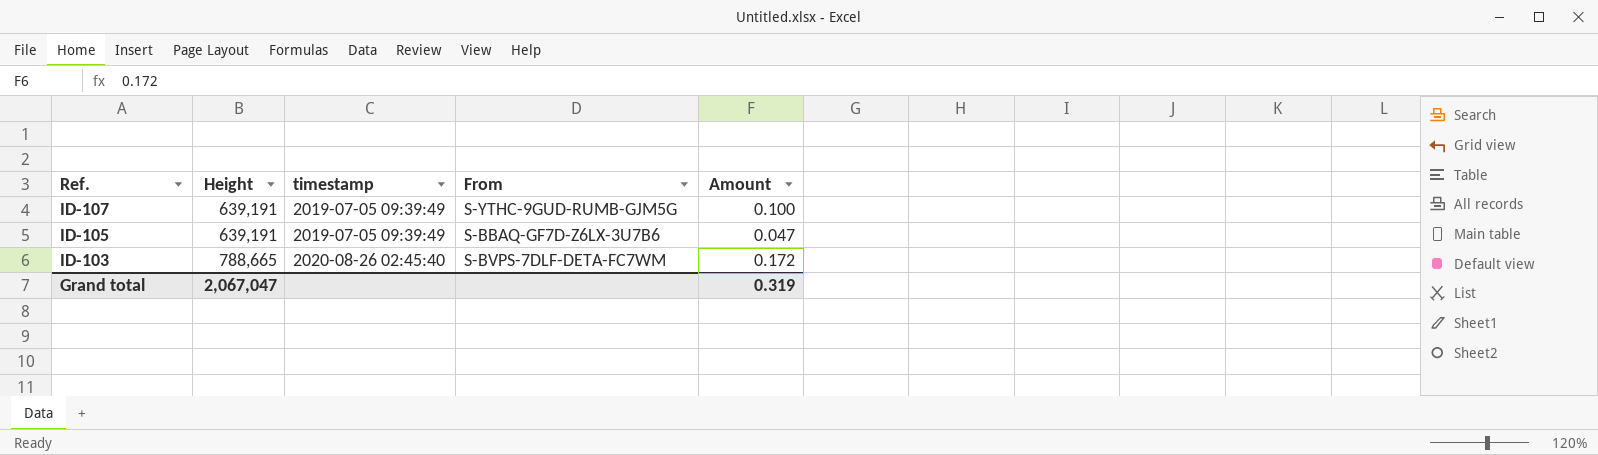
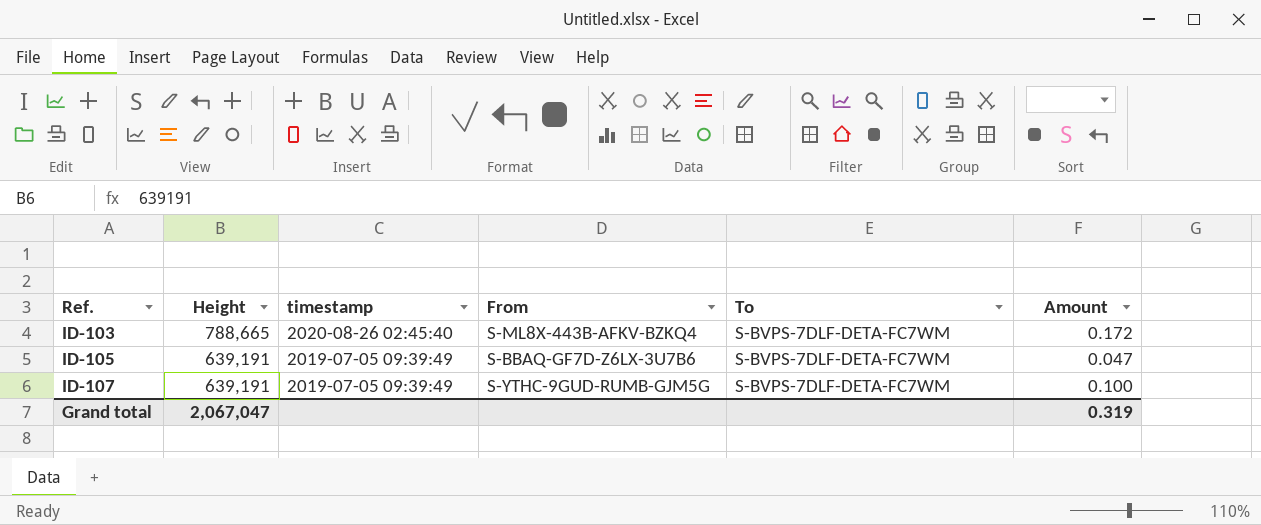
row order: Ref. descending -> Ref. ascending
column To | position: none -> 5
ID-103 | From: S-BVPS-7DLF-DETA-FC7WM -> S-ML8X-443B-AFKV-BZKQ4

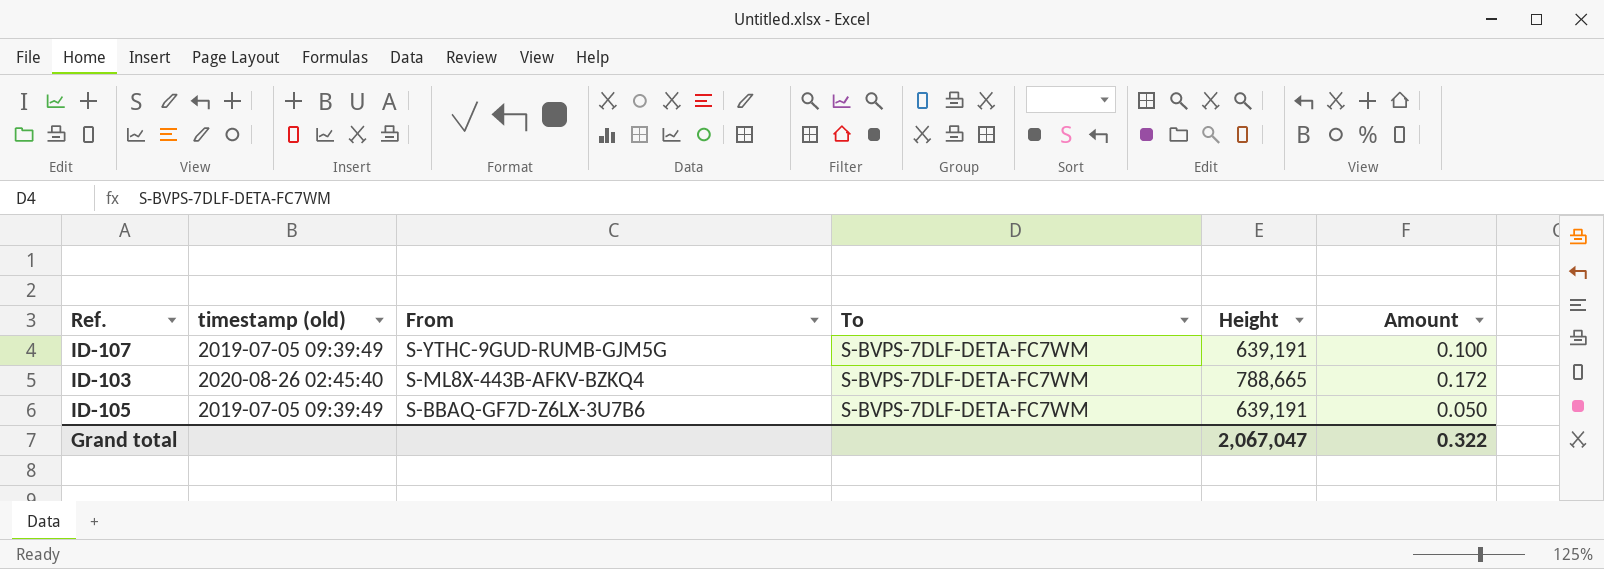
row order: Ref. ascending -> From descending
column name: timestamp -> timestamp (old)
column Height | position: 2 -> 5
ID-105 | Amount: 0.047 -> 0.050
Grand total | Amount: 0.319 -> 0.322

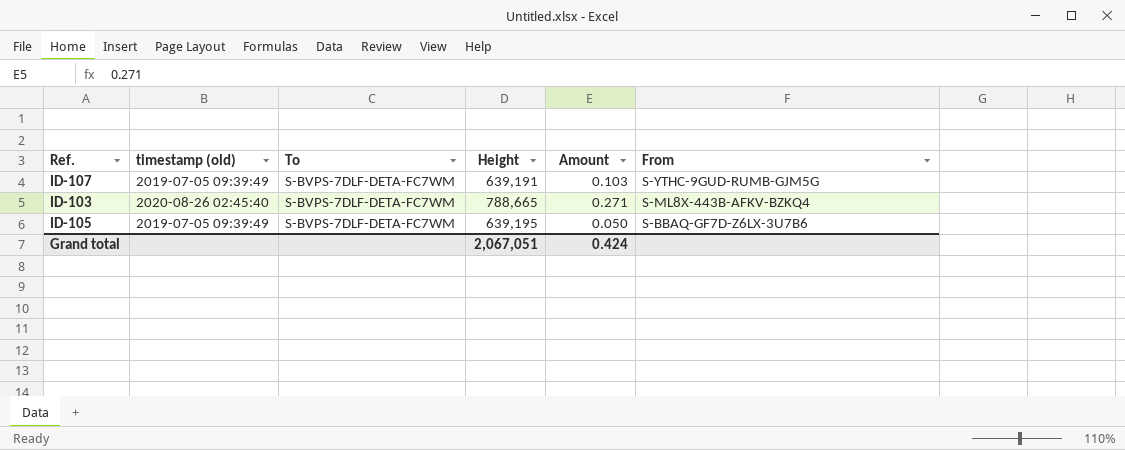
column From | position: 3 -> 6
ID-107 | Amount: 0.100 -> 0.103
ID-103 | Amount: 0.172 -> 0.271
ID-105 | Height: 639,191 -> 639,195
Grand total | Height: 2,067,047 -> 2,067,051
Grand total | Amount: 0.322 -> 0.424

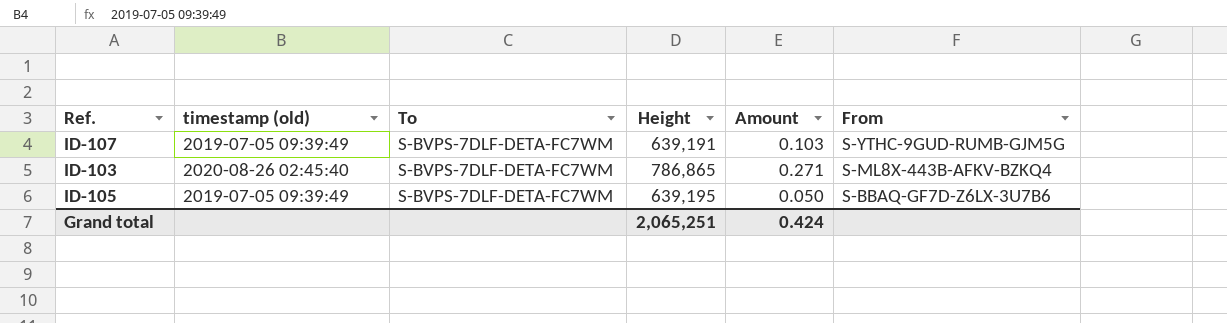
ID-103 | Height: 788,665 -> 786,865
Grand total | Height: 2,067,051 -> 2,065,251

